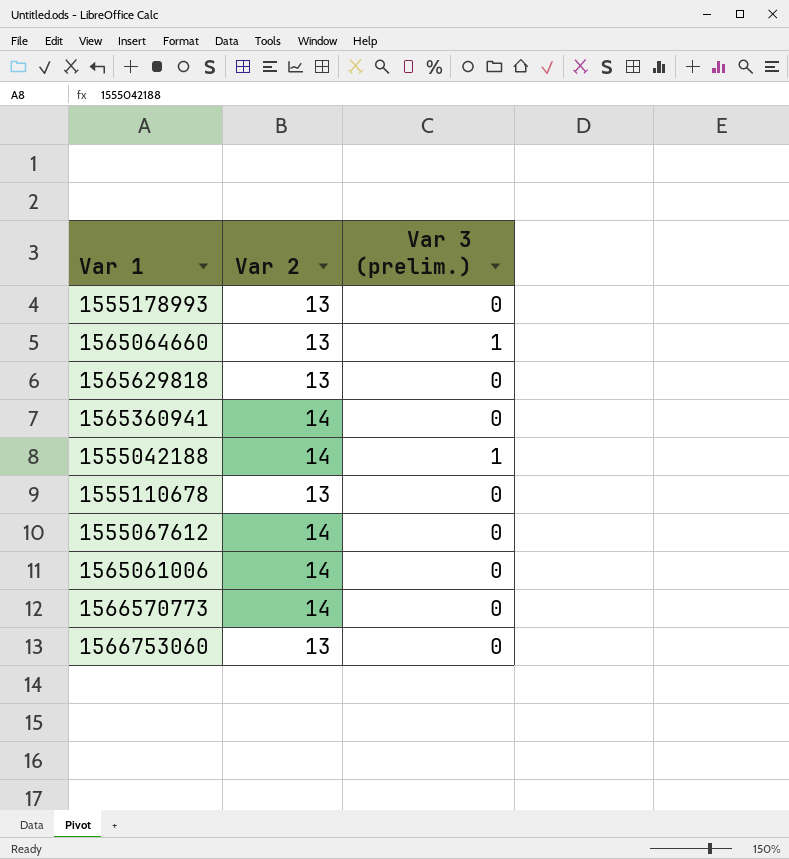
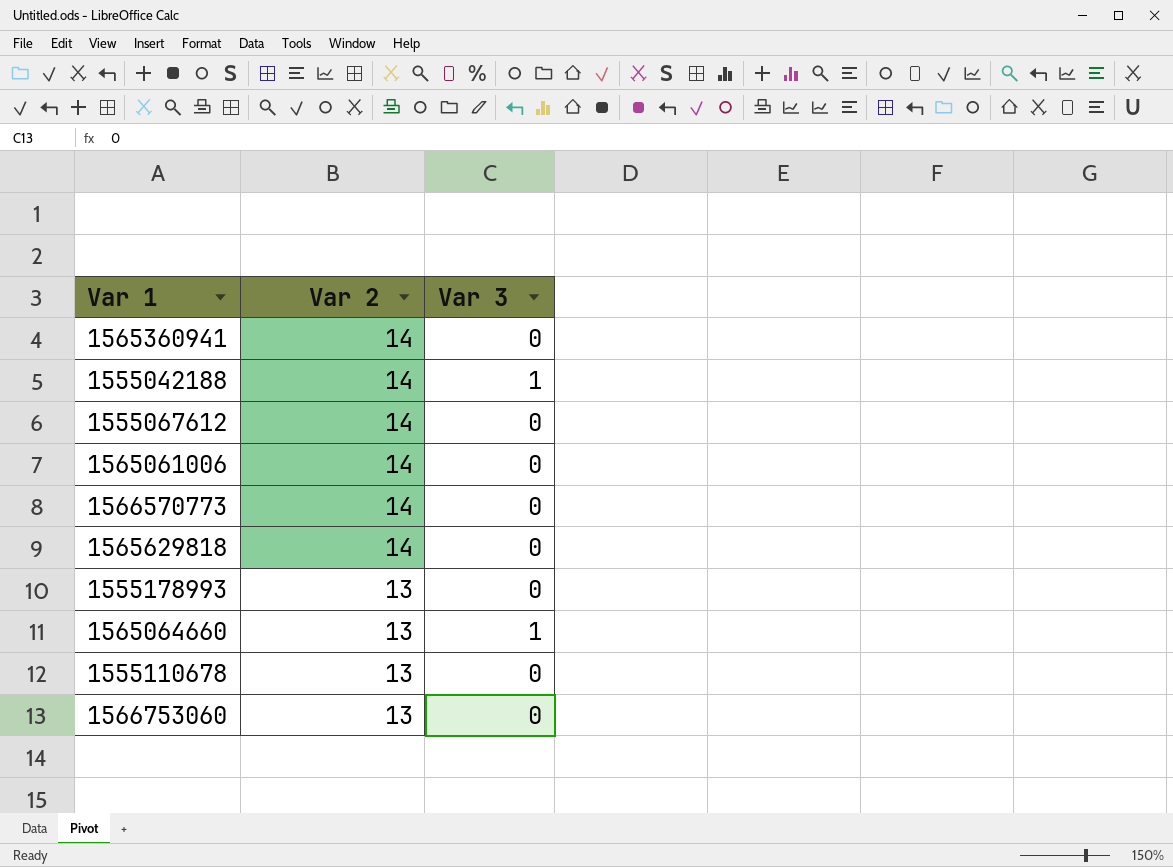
row order: none -> Var 2 descending
column name: Var 3 (prelim.) -> Var 3
1565629818 | Var 2: 13 -> 14

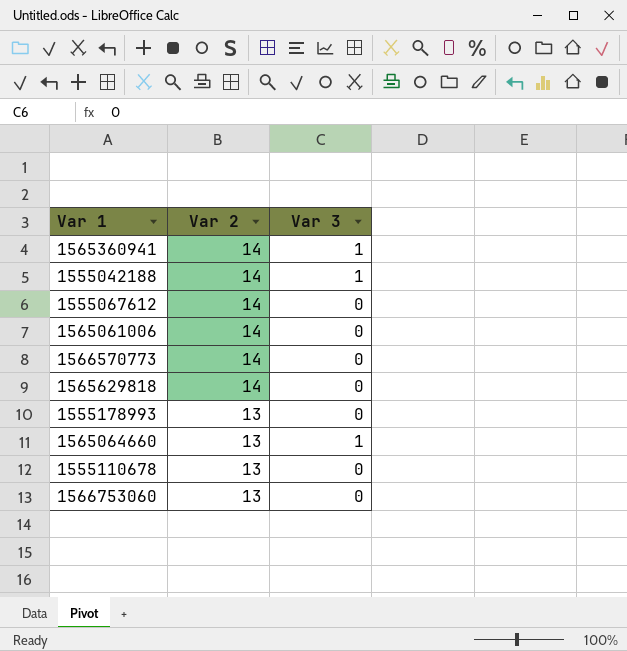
1565360941 | Var 3: 0 -> 1

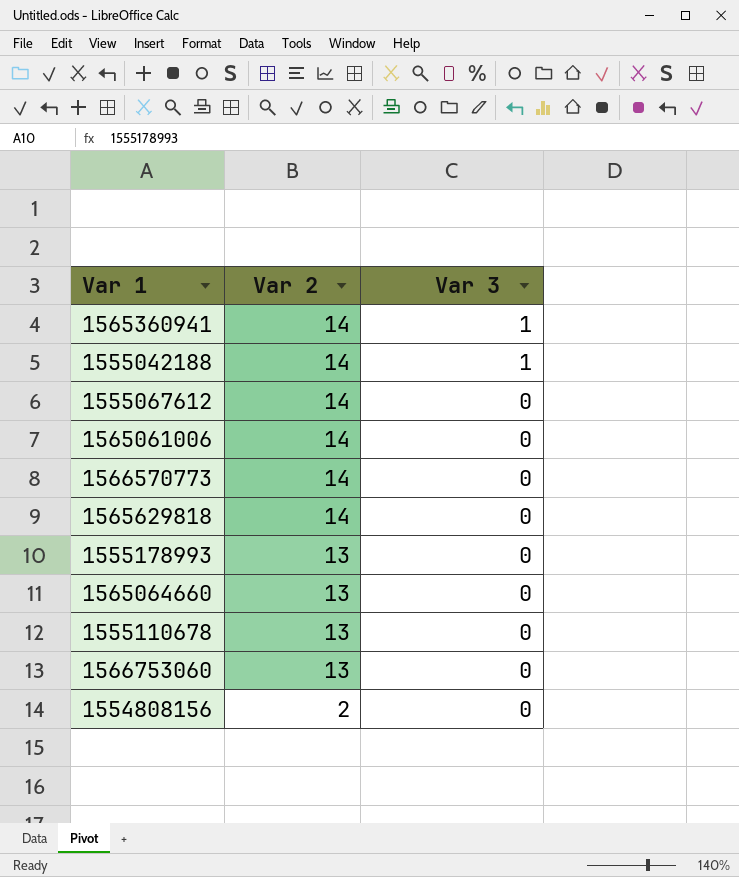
1565064660 | Var 3: 1 -> 0
row 1554808156: none -> 2 | 0

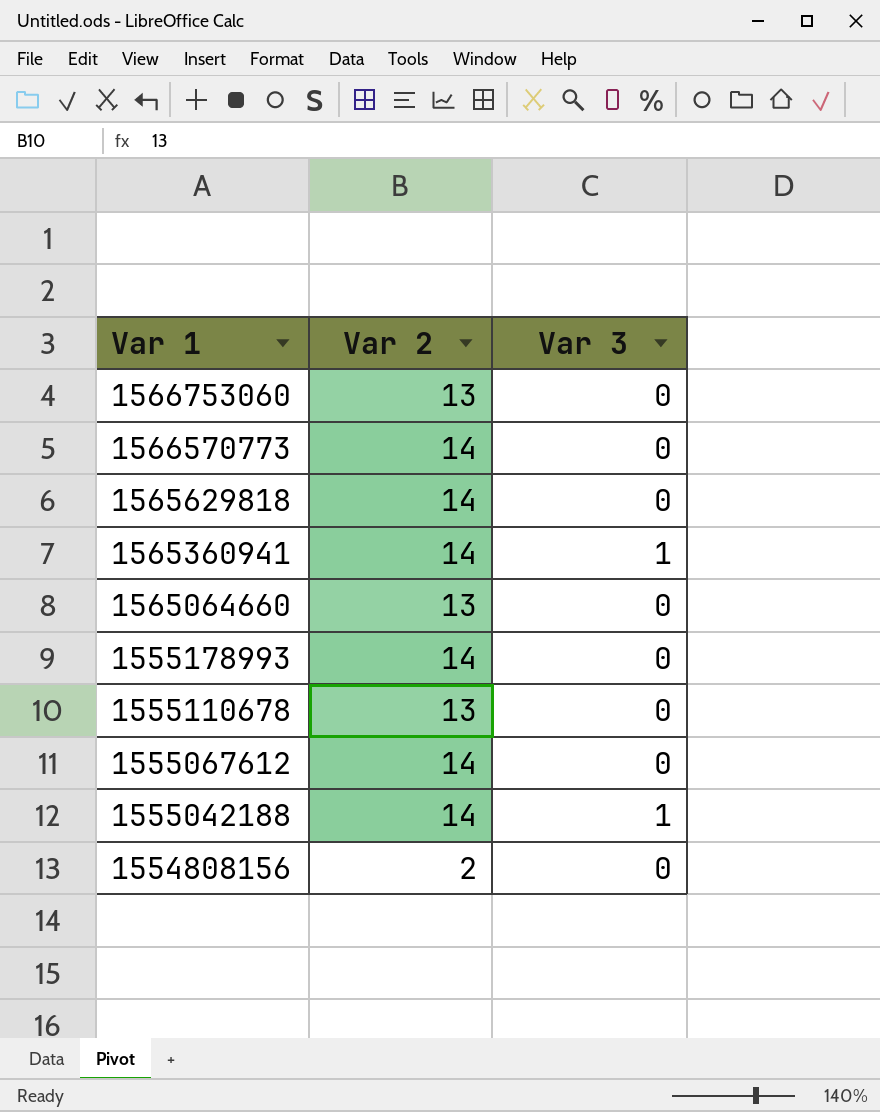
row order: Var 2 descending -> Var 1 descending
row 1565061006: 14 | 0 -> none
1555178993 | Var 2: 13 -> 14

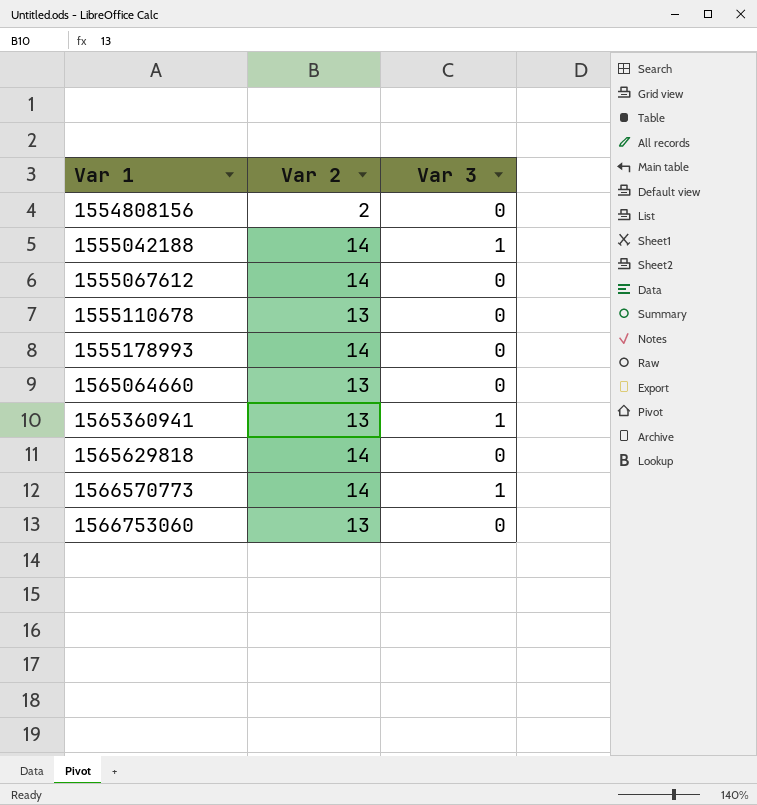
row order: Var 1 descending -> Var 1 ascending
1565360941 | Var 2: 14 -> 13
1566570773 | Var 3: 0 -> 1

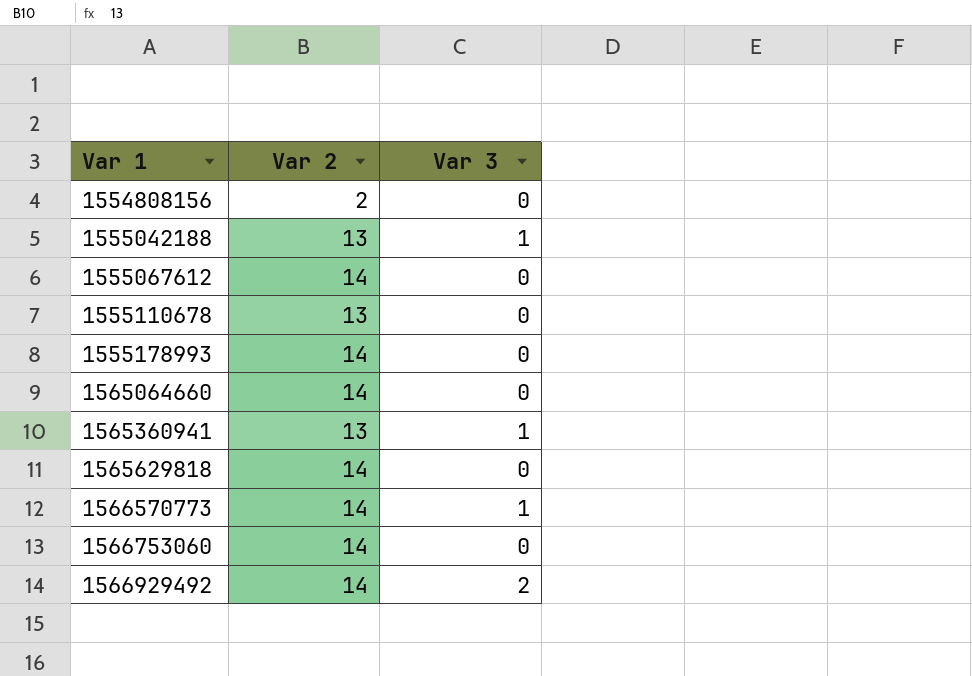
1555042188 | Var 2: 14 -> 13
1565064660 | Var 2: 13 -> 14
1566753060 | Var 2: 13 -> 14
row 1566929492: none -> 14 | 2

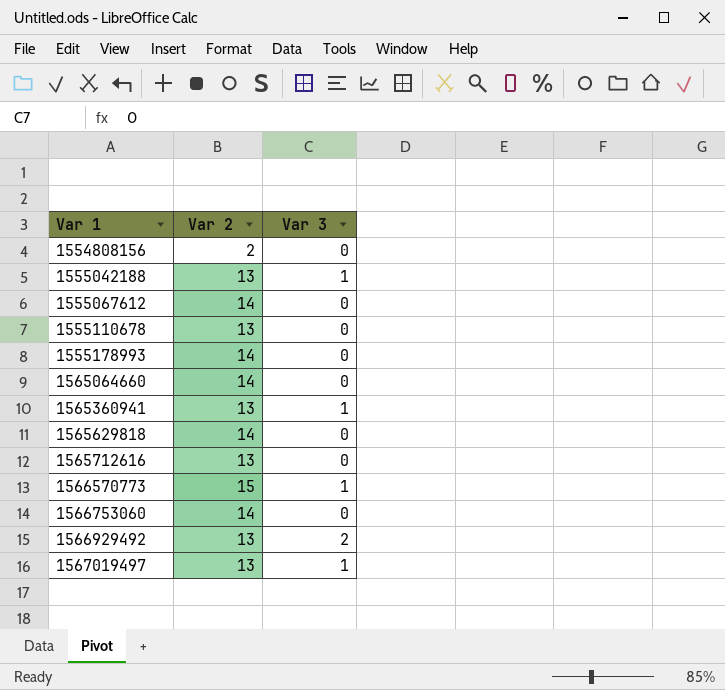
row 1565712616: none -> 13 | 0
1566570773 | Var 2: 14 -> 15
1566929492 | Var 2: 14 -> 13
row 1567019497: none -> 13 | 1

